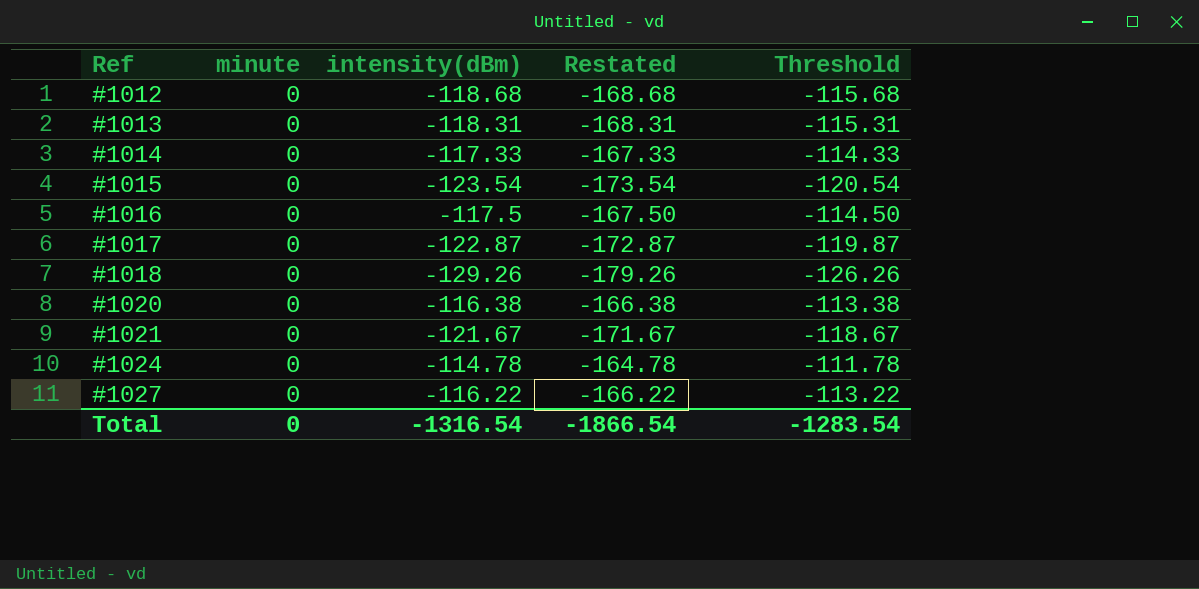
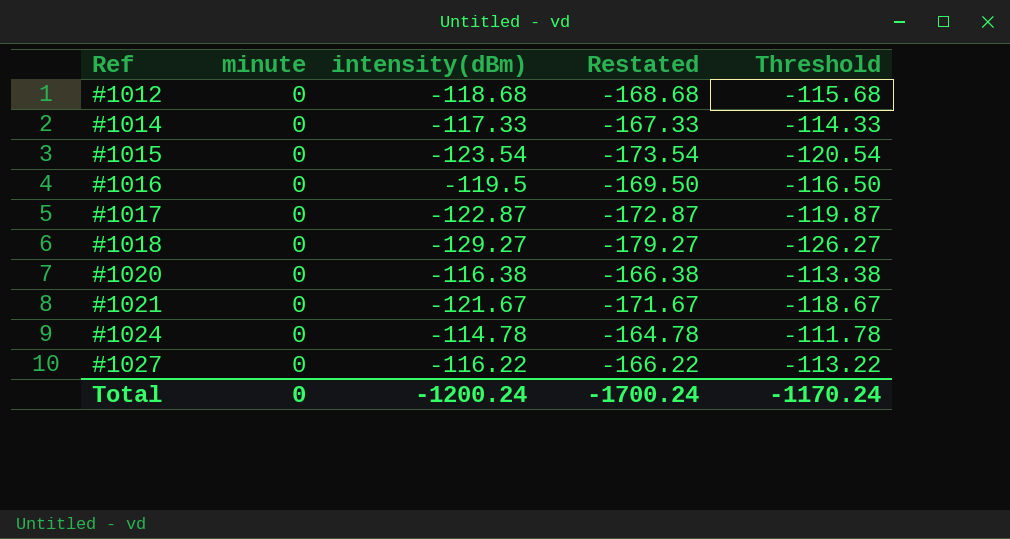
row #1013: 0 | -118.31 | -168.31 | -115.31 -> none
#1016 | intensity(dBm): -117.5 -> -119.5
#1016 | Restated: -167.50 -> -169.50
#1016 | Threshold: -114.50 -> -116.50
#1018 | intensity(dBm): -129.26 -> -129.27
#1018 | Restated: -179.26 -> -179.27
#1018 | Threshold: -126.26 -> -126.27
Total | intensity(dBm): -1316.54 -> -1200.24
Total | Restated: -1866.54 -> -1700.24
Total | Threshold: -1283.54 -> -1170.24

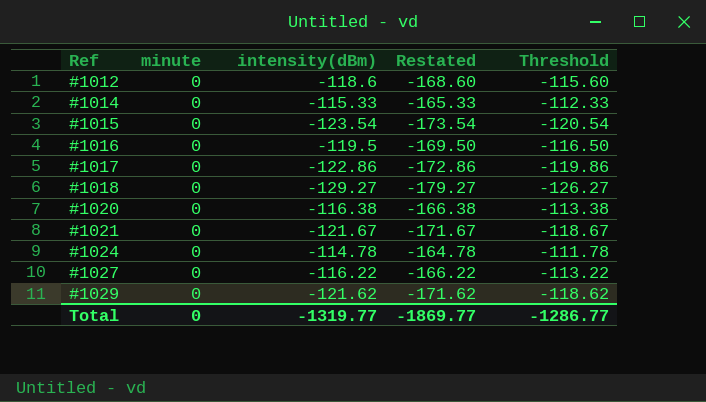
#1012 | intensity(dBm): -118.68 -> -118.6
#1012 | Restated: -168.68 -> -168.60
#1012 | Threshold: -115.68 -> -115.60
#1014 | intensity(dBm): -117.33 -> -115.33
#1014 | Restated: -167.33 -> -165.33
#1014 | Threshold: -114.33 -> -112.33
#1017 | intensity(dBm): -122.87 -> -122.86
#1017 | Restated: -172.87 -> -172.86
#1017 | Threshold: -119.87 -> -119.86
row #1029: none -> 0 | -121.62 | -171.62 | -118.62
Total | intensity(dBm): -1200.24 -> -1319.77
Total | Restated: -1700.24 -> -1869.77
Total | Threshold: -1170.24 -> -1286.77

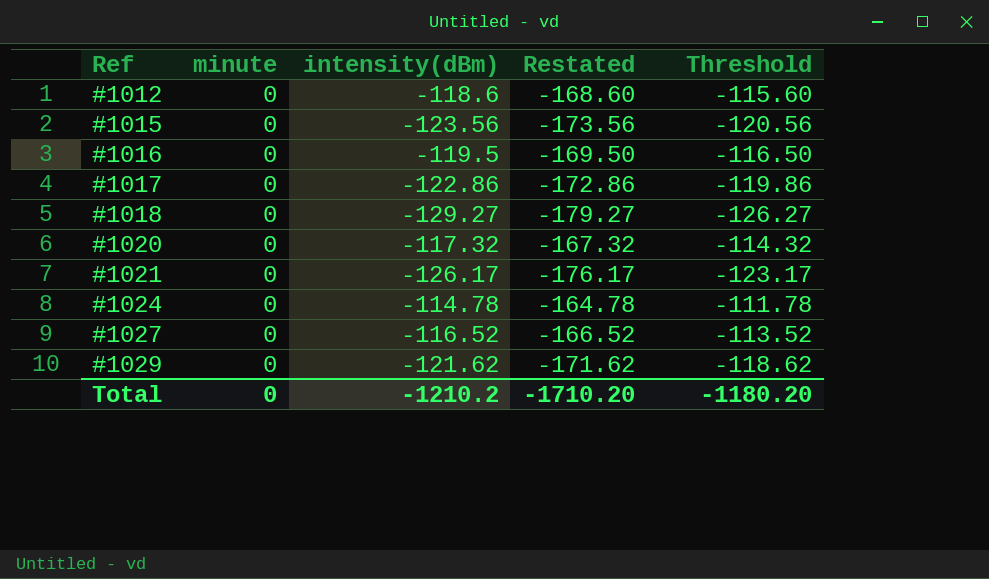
row #1014: 0 | -115.33 | -165.33 | -112.33 -> none
#1015 | intensity(dBm): -123.54 -> -123.56
#1015 | Restated: -173.54 -> -173.56
#1015 | Threshold: -120.54 -> -120.56
#1020 | intensity(dBm): -116.38 -> -117.32
#1020 | Restated: -166.38 -> -167.32
#1020 | Threshold: -113.38 -> -114.32
#1021 | intensity(dBm): -121.67 -> -126.17
#1021 | Restated: -171.67 -> -176.17
#1021 | Threshold: -118.67 -> -123.17
#1027 | intensity(dBm): -116.22 -> -116.52
#1027 | Restated: -166.22 -> -166.52
#1027 | Threshold: -113.22 -> -113.52
Total | intensity(dBm): -1319.77 -> -1210.2
Total | Restated: -1869.77 -> -1710.20
Total | Threshold: -1286.77 -> -1180.20

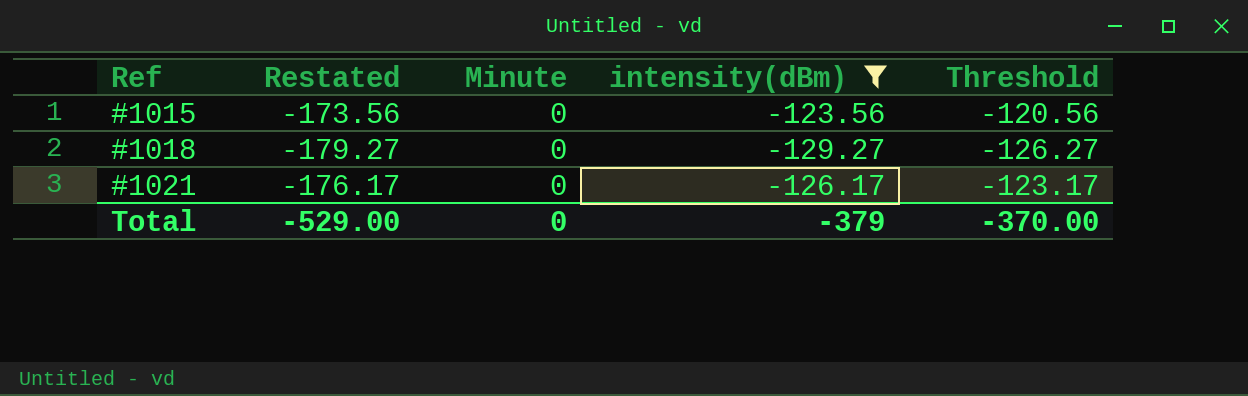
filter: none -> intensity(dBm) <= -123.56
column Restated | position: 4 -> 2
column name: minute -> Minute
Total | Restated: -1710.20 -> -529.00
Total | intensity(dBm): -1210.2 -> -379
Total | Threshold: -1180.20 -> -370.00

